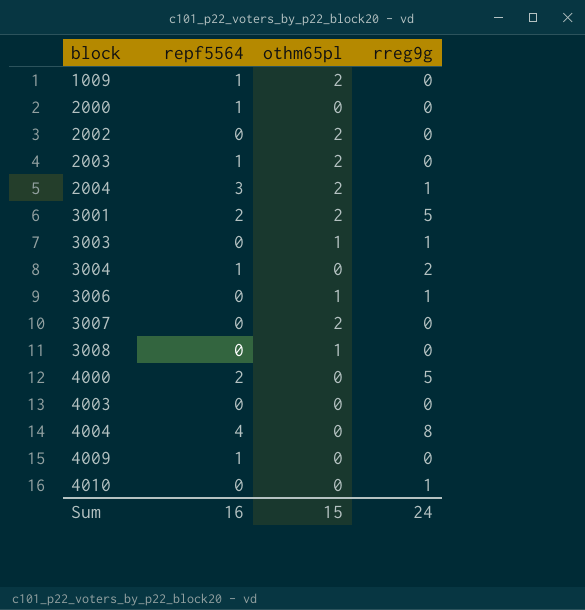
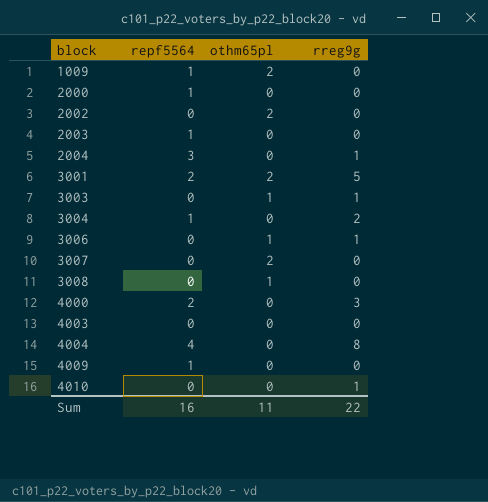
2003 | othm65pl: 2 -> 0
2004 | othm65pl: 2 -> 0
4000 | rreg9g: 5 -> 3
Sum | othm65pl: 15 -> 11
Sum | rreg9g: 24 -> 22

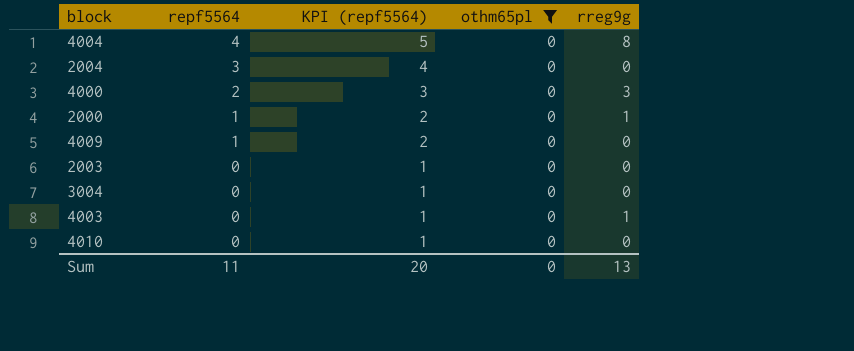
filter: none -> othm65pl = 0
row order: block ascending -> repf5564 descending
column KPI (repf5564) | formula: none -> [repf5564] + 1
2004 | rreg9g: 1 -> 0
2000 | rreg9g: 0 -> 1
2003 | repf5564: 1 -> 0
3004 | repf5564: 1 -> 0
3004 | rreg9g: 2 -> 0
4003 | rreg9g: 0 -> 1
4010 | rreg9g: 1 -> 0
Sum | repf5564: 16 -> 11
Sum | othm65pl: 11 -> 0
Sum | rreg9g: 22 -> 13

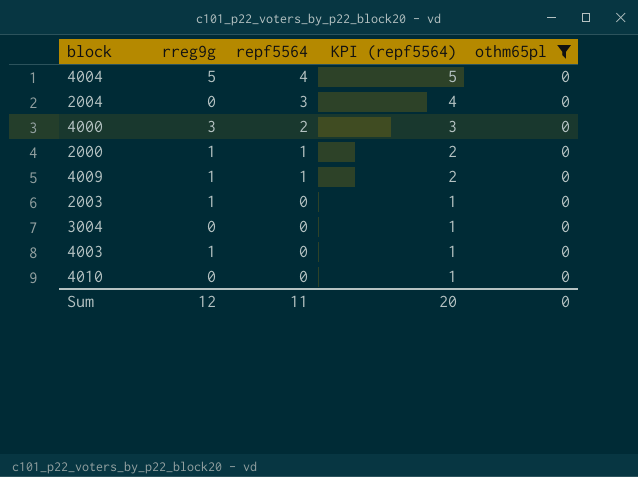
column rreg9g | position: 5 -> 2
4004 | rreg9g: 8 -> 5
4009 | rreg9g: 0 -> 1
2003 | rreg9g: 0 -> 1
Sum | rreg9g: 13 -> 12

